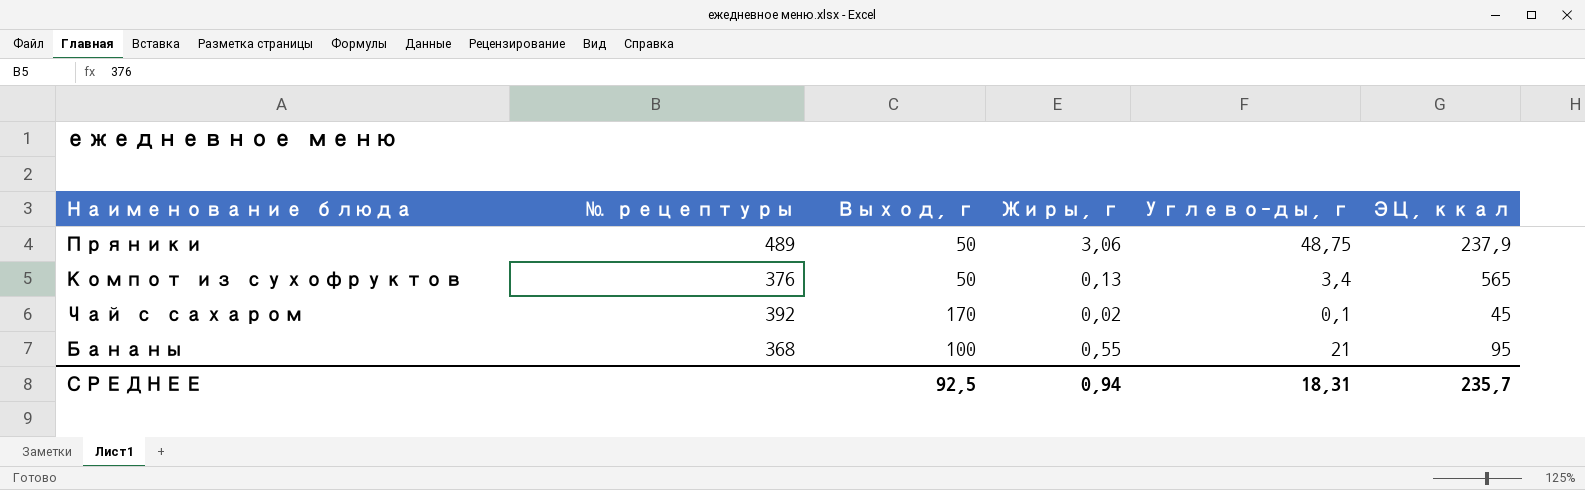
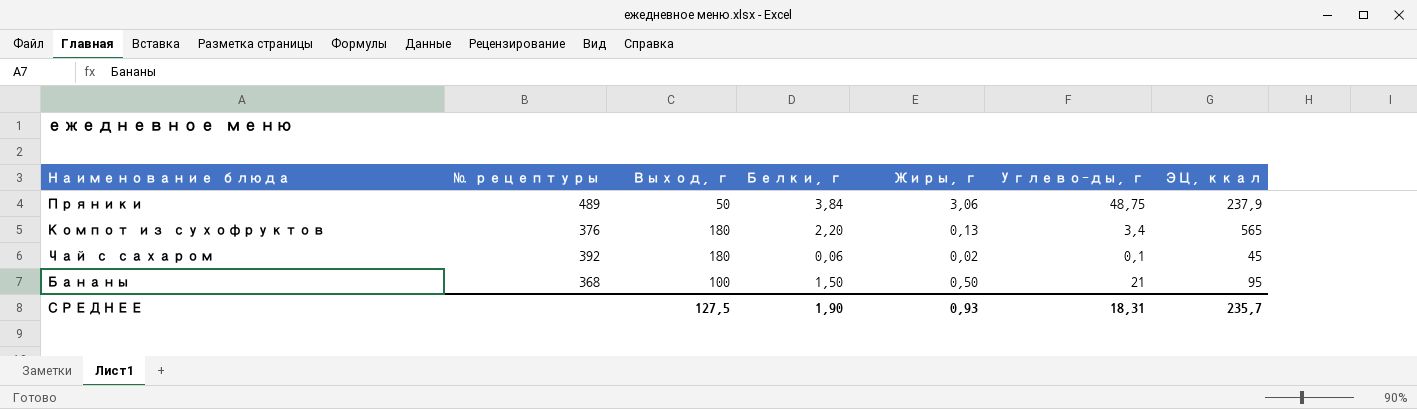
column Белки, г | position: none -> 4
Компот из сухофруктов | Выход, г: 50 -> 180
Чай с сахаром | Выход, г: 170 -> 180
Бананы | Жиры, г: 0,55 -> 0,50
СРЕДНЕЕ | Выход, г: 92,5 -> 127,5
СРЕДНЕЕ | Жиры, г: 0,94 -> 0,93

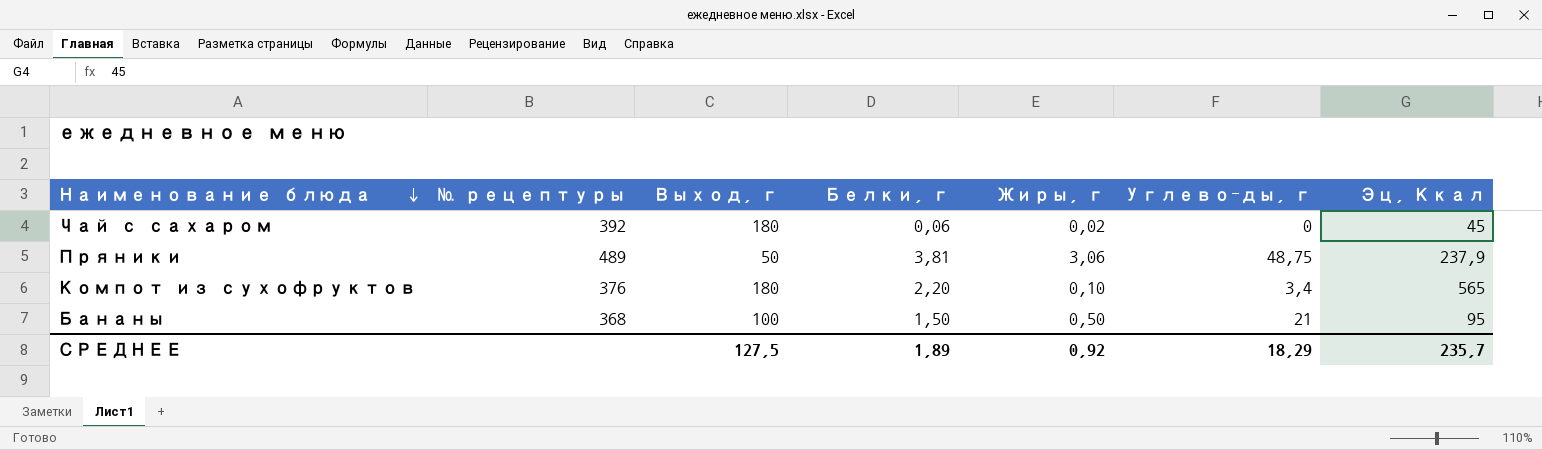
row order: none -> Наименование блюда descending
column name: ЭЦ, ккал -> Эц, Ккал
Чай с сахаром | Углево-ды, г: 0,1 -> 0
Пряники | Белки, г: 3,84 -> 3,81
Компот из сухофруктов | Жиры, г: 0,13 -> 0,10
СРЕДНЕЕ | Белки, г: 1,90 -> 1,89
СРЕДНЕЕ | Жиры, г: 0,93 -> 0,92
СРЕДНЕЕ | Углево-ды, г: 18,31 -> 18,29

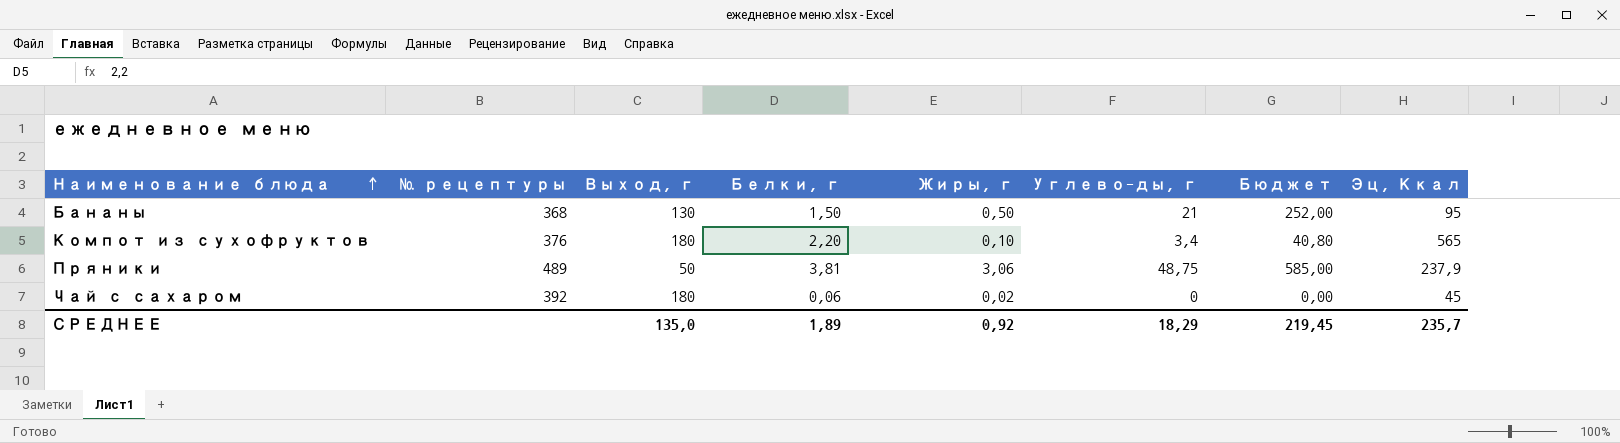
row order: Наименование блюда descending -> Наименование блюда ascending
column Бюджет | formula: none -> [Углево-ды, г] * 12
Бананы | Выход, г: 100 -> 130
СРЕДНЕЕ | Выход, г: 127,5 -> 135,0

